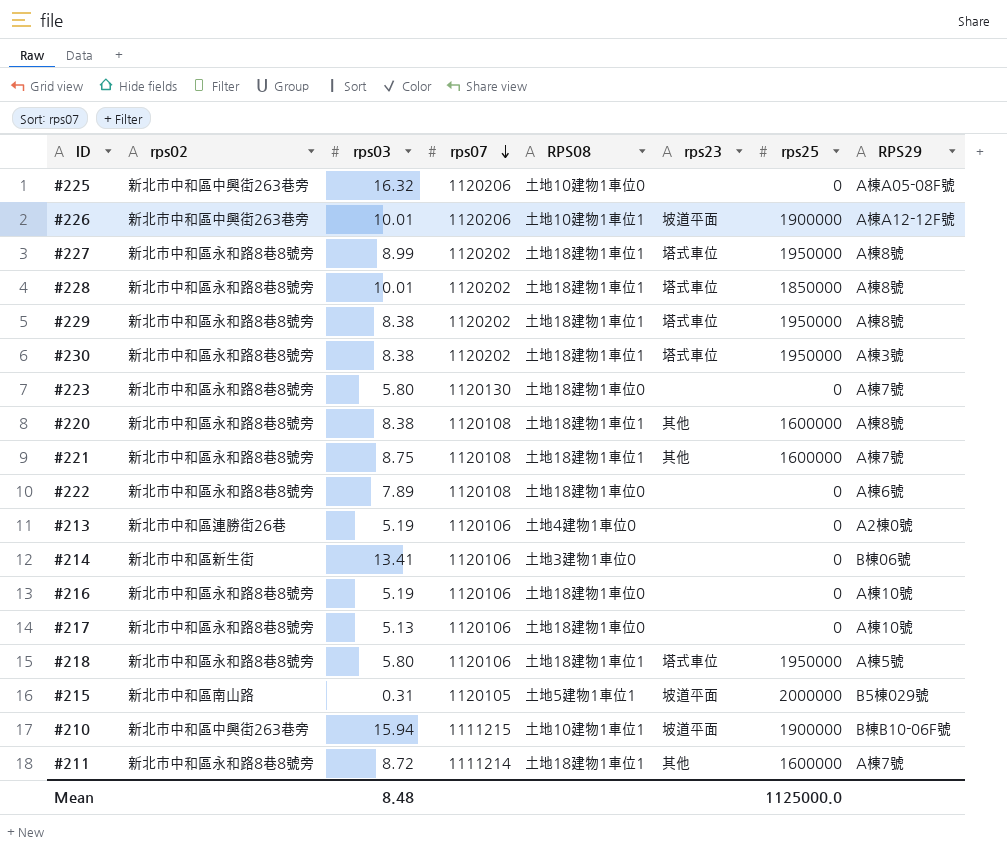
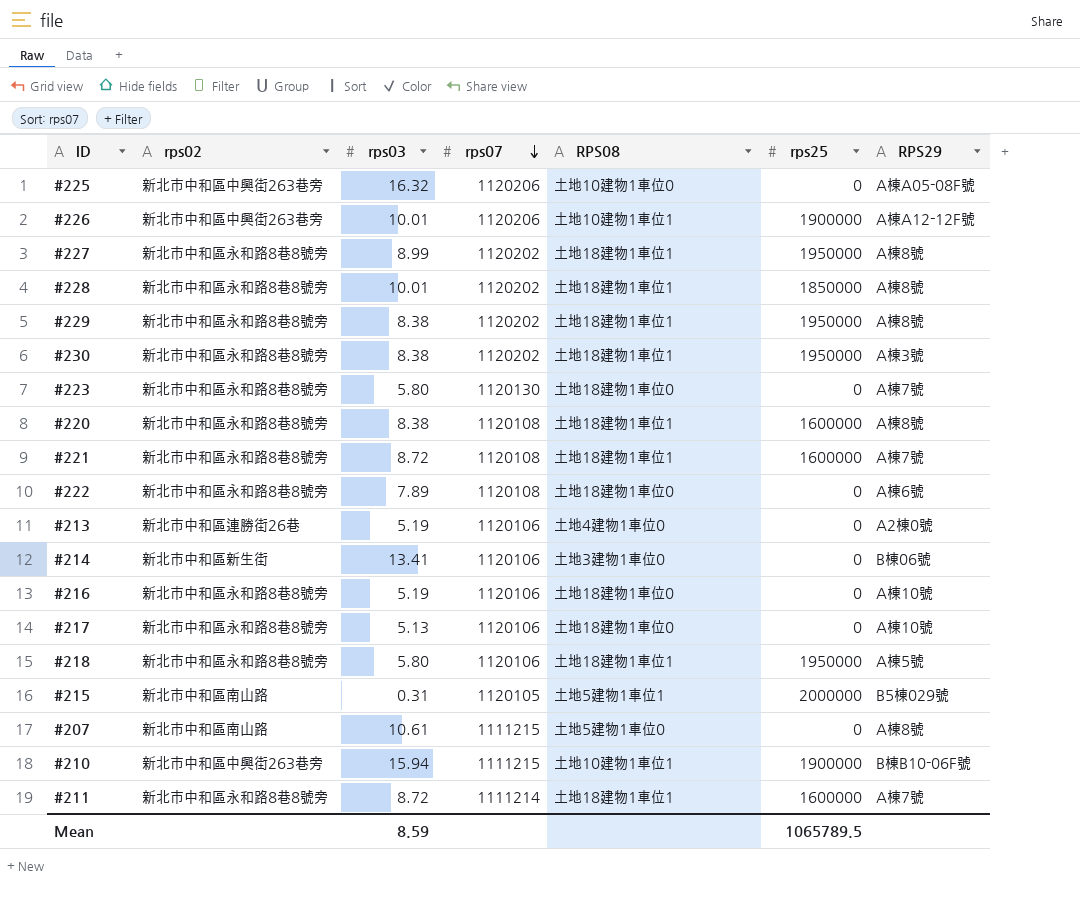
column rps23 | position: 6 -> none
#221 | rps03: 8.75 -> 8.72
row #207: none -> 新北市中和區南山路 | 10.61 | 1111215 | 土地5建物1車位0 | 0 | A棟8號
Mean | rps03: 8.48 -> 8.59
Mean | rps25: 1125000.0 -> 1065789.5

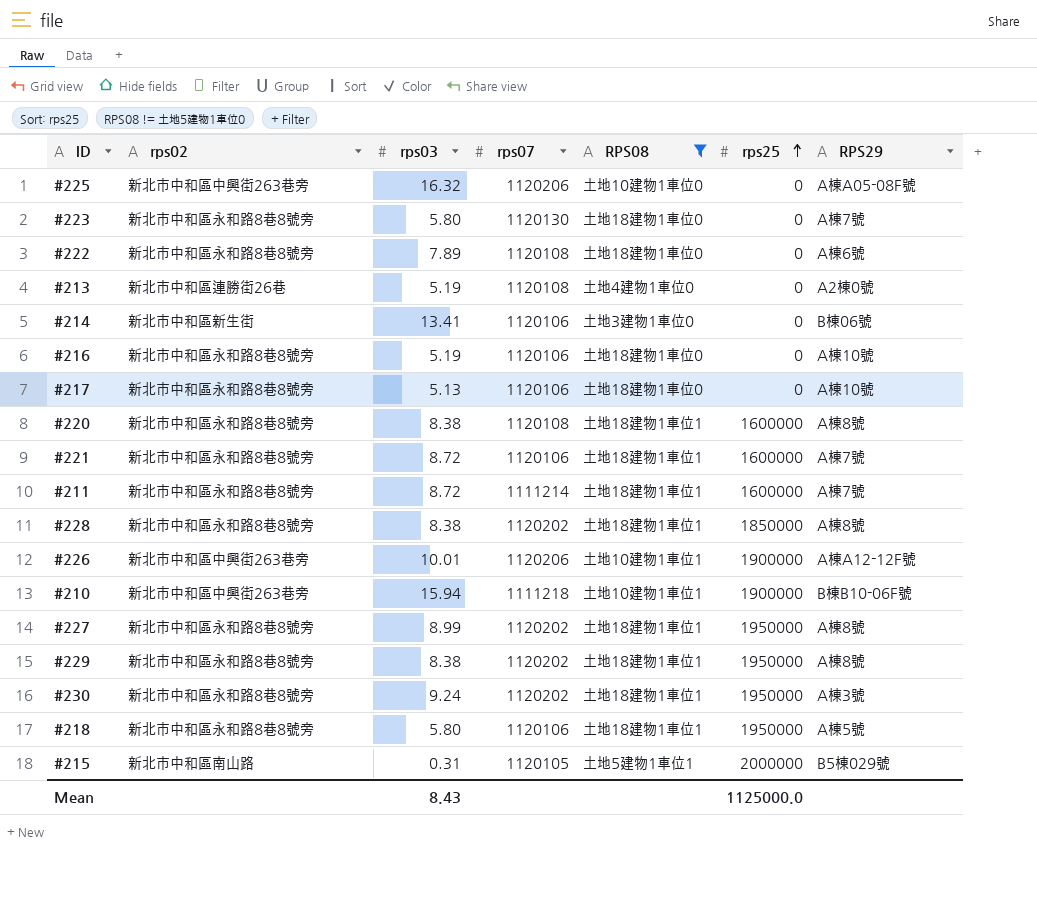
filter: none -> RPS08 != 土地5建物1車位0
row order: rps07 descending -> rps25 ascending
#213 | rps07: 1120106 -> 1120108
#221 | rps07: 1120108 -> 1120106
#228 | rps03: 10.01 -> 8.38
#210 | rps07: 1111215 -> 1111218
#230 | rps03: 8.38 -> 9.24
Mean | rps03: 8.59 -> 8.43
Mean | rps25: 1065789.5 -> 1125000.0

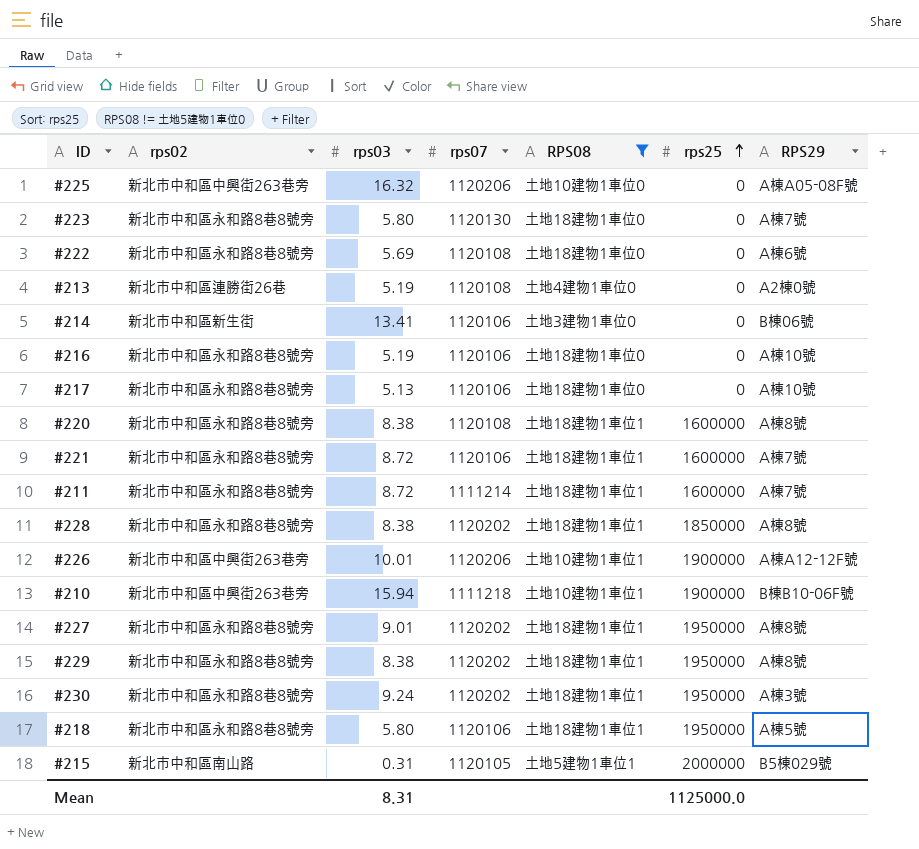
#222 | rps03: 7.89 -> 5.69
#227 | rps03: 8.99 -> 9.01
Mean | rps03: 8.43 -> 8.31

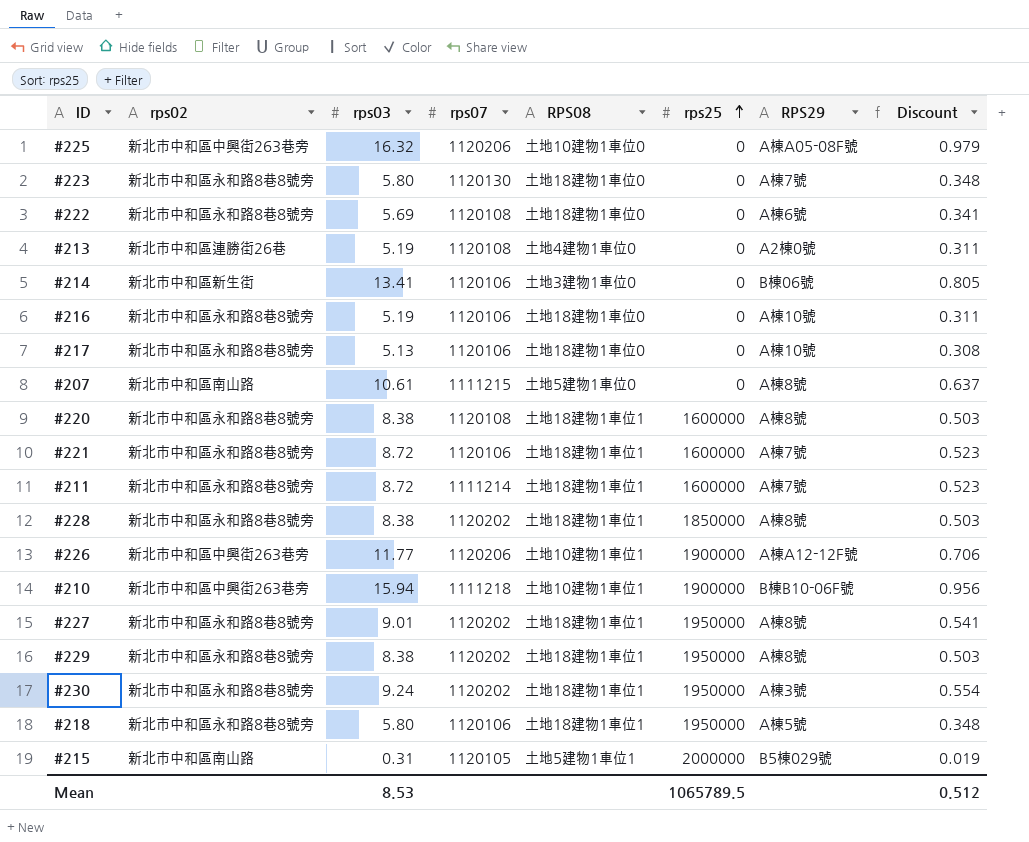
filter: RPS08 != 土地5建物1車位0 -> none
column Discount | formula: none -> [rps03] * 0.06
#226 | rps03: 10.01 -> 11.77
Mean | rps03: 8.31 -> 8.53
Mean | rps25: 1125000.0 -> 1065789.5

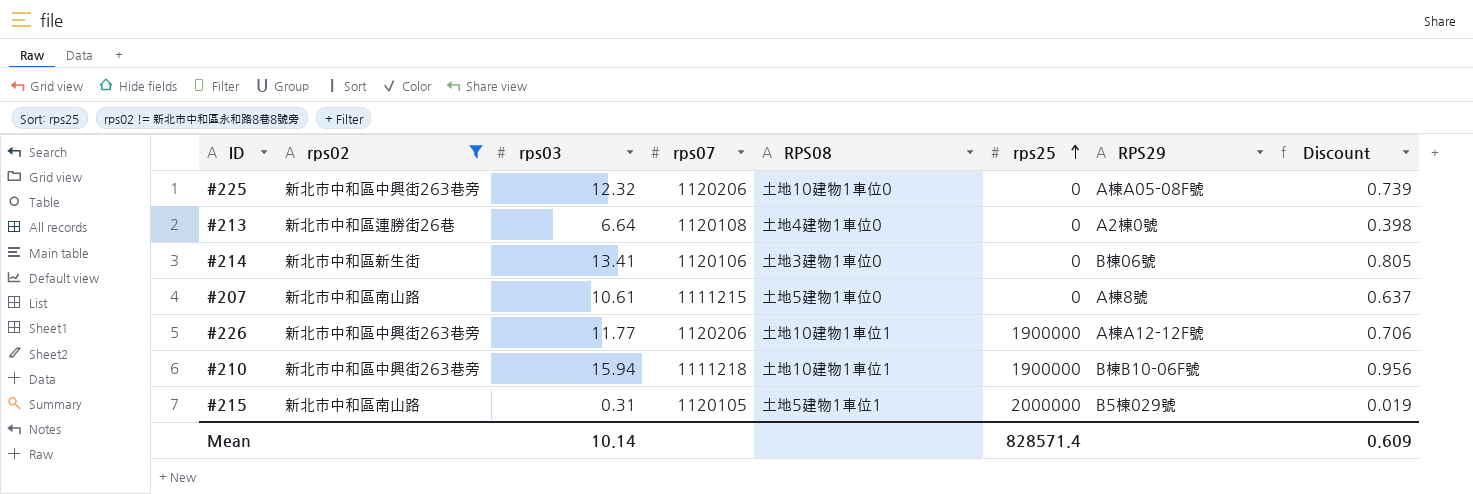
filter: none -> rps02 != 新北市中和區永和路8巷8號旁
#225 | rps03: 16.32 -> 12.32
#225 | Discount: 0.979 -> 0.739
#213 | rps03: 5.19 -> 6.64
#213 | Discount: 0.311 -> 0.398
Mean | rps03: 8.53 -> 10.14
Mean | rps25: 1065789.5 -> 828571.4
Mean | Discount: 0.512 -> 0.609

